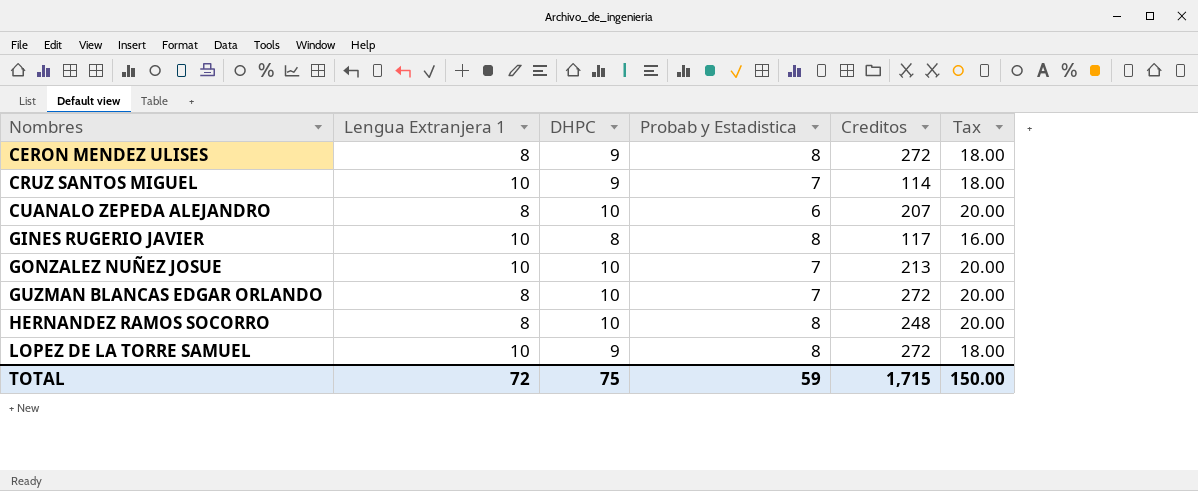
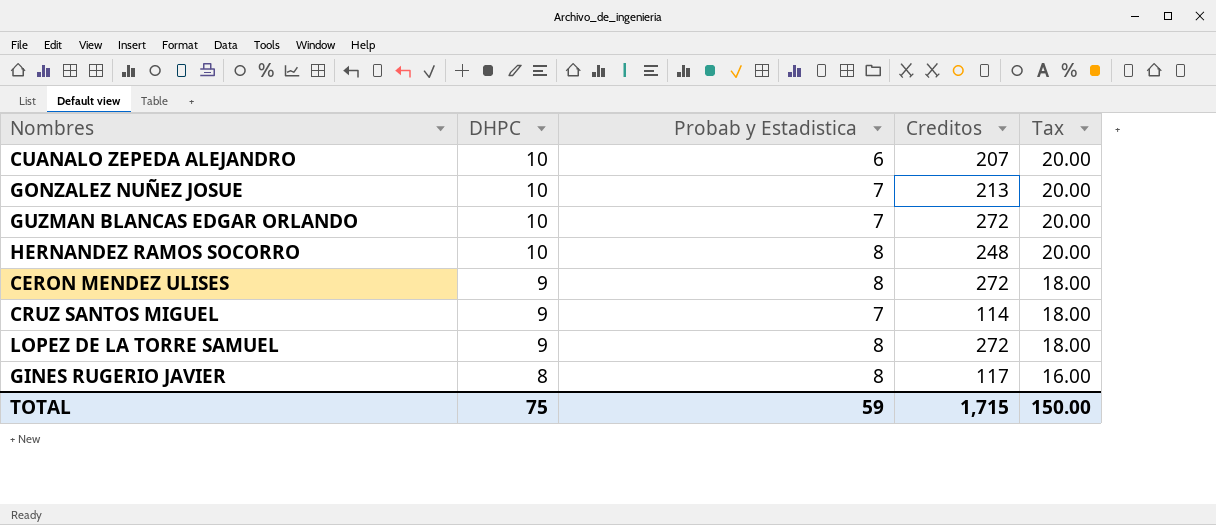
row order: Nombres ascending -> DHPC descending
column Lengua Extranjera 1 | position: 2 -> none

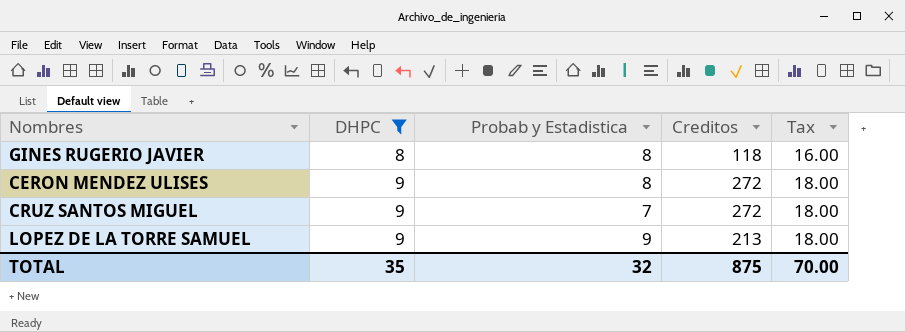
filter: none -> DHPC != 10
row order: DHPC descending -> DHPC ascending
GINES RUGERIO JAVIER | Creditos: 117 -> 118
CRUZ SANTOS MIGUEL | Creditos: 114 -> 272
LOPEZ DE LA TORRE SAMUEL | Probab y Estadistica: 8 -> 9
LOPEZ DE LA TORRE SAMUEL | Creditos: 272 -> 213
TOTAL | DHPC: 75 -> 35
TOTAL | Probab y Estadistica: 59 -> 32
TOTAL | Creditos: 1,715 -> 875
TOTAL | Tax: 150.00 -> 70.00

